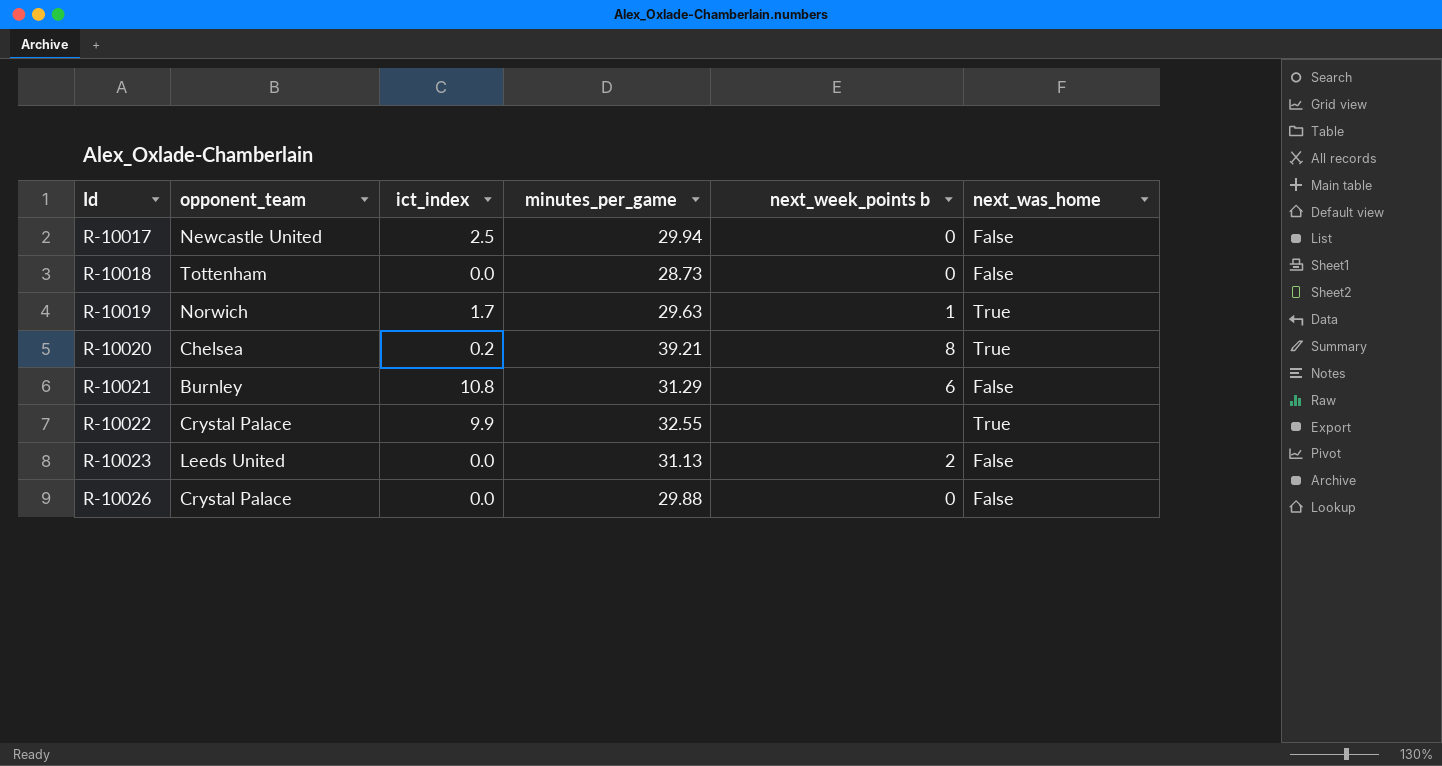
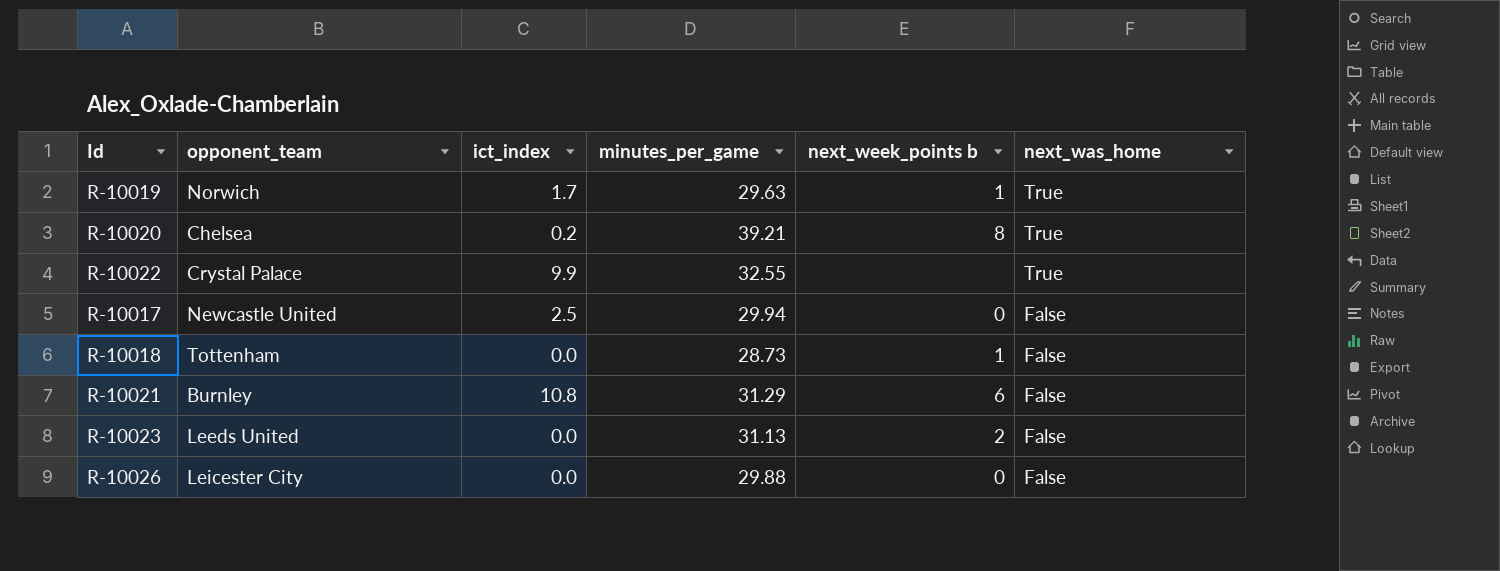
row order: Id ascending -> next_was_home descending
R-10018 | next_week_points b: 0 -> 1
R-10026 | opponent_team: Crystal Palace -> Leicester City

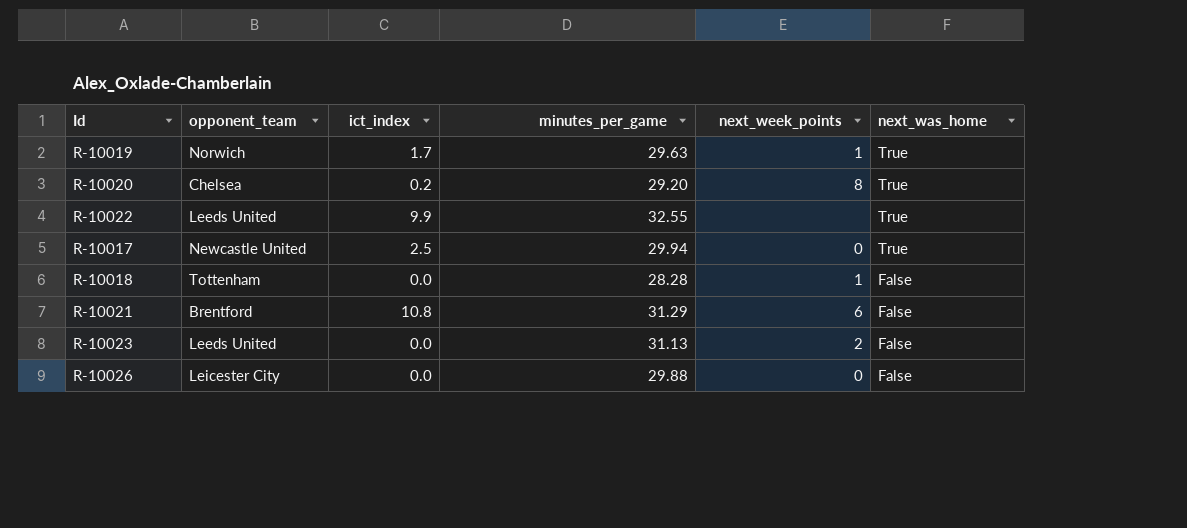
column name: next_week_points b -> next_week_points
R-10020 | minutes_per_game: 39.21 -> 29.20
R-10022 | opponent_team: Crystal Palace -> Leeds United
R-10017 | next_was_home: False -> True
R-10018 | minutes_per_game: 28.73 -> 28.28
R-10021 | opponent_team: Burnley -> Brentford

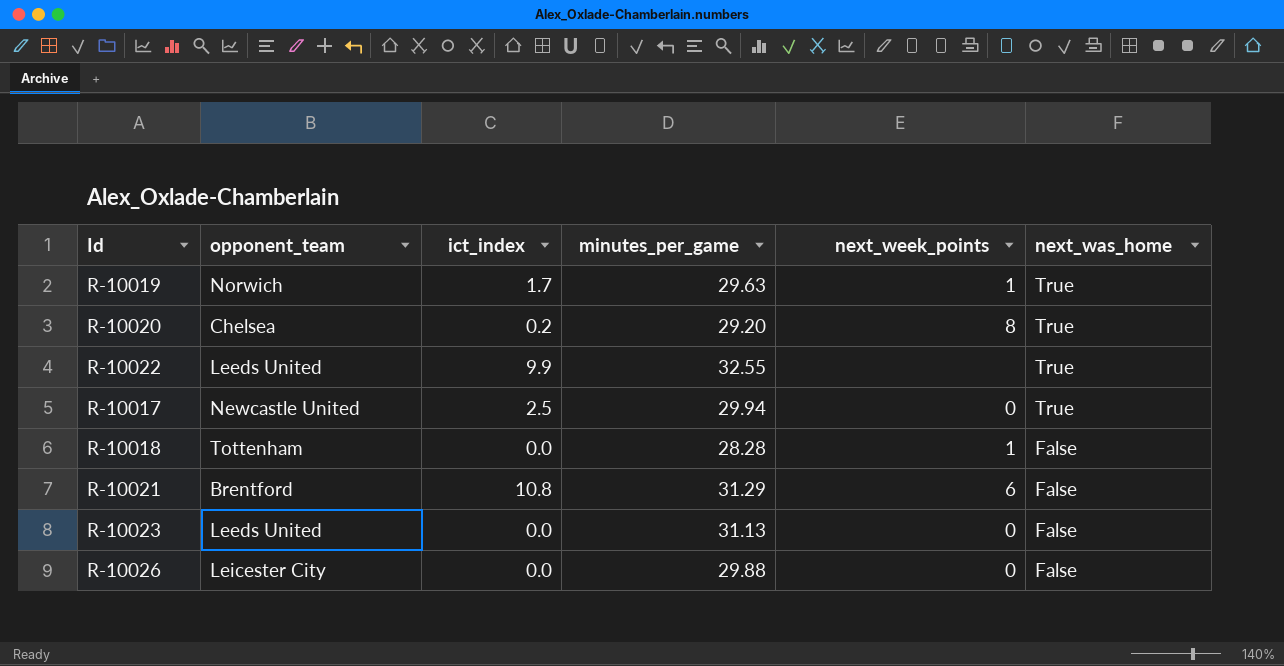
R-10023 | next_week_points: 2 -> 0

